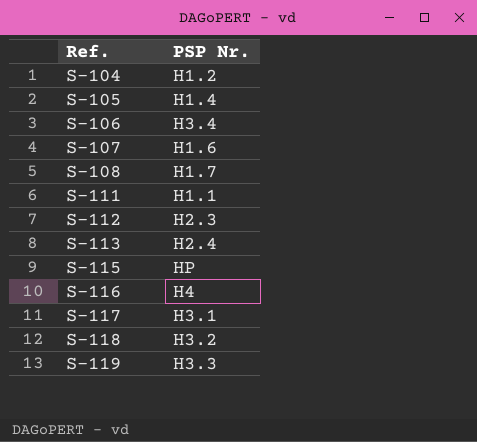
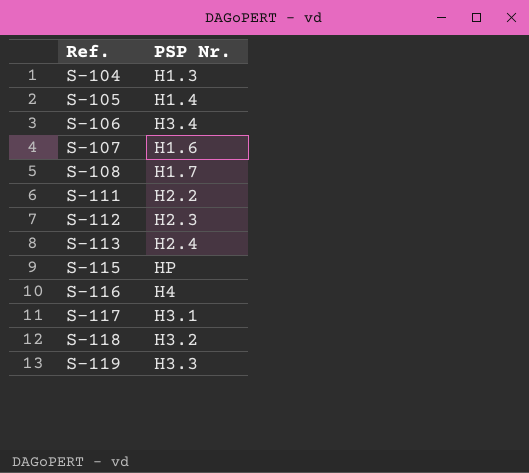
S-104 | PSP Nr.: H1.2 -> H1.3
S-111 | PSP Nr.: H1.1 -> H2.2

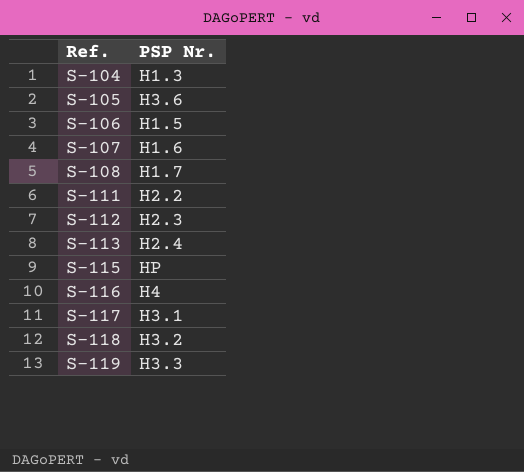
S-105 | PSP Nr.: H1.4 -> H3.6
S-106 | PSP Nr.: H3.4 -> H1.5

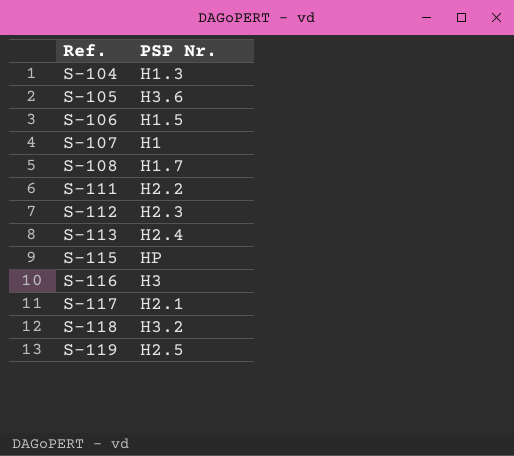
S-107 | PSP Nr.: H1.6 -> H1
S-116 | PSP Nr.: H4 -> H3
S-117 | PSP Nr.: H3.1 -> H2.1
S-119 | PSP Nr.: H3.3 -> H2.5

